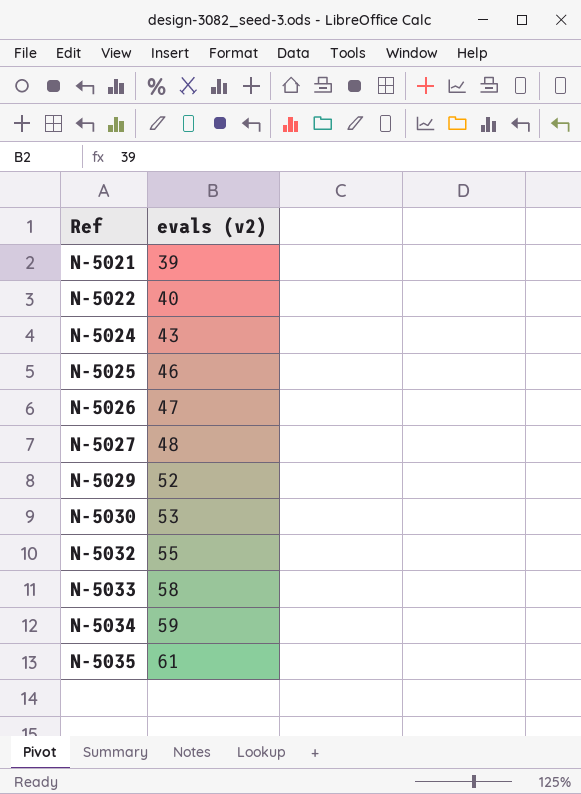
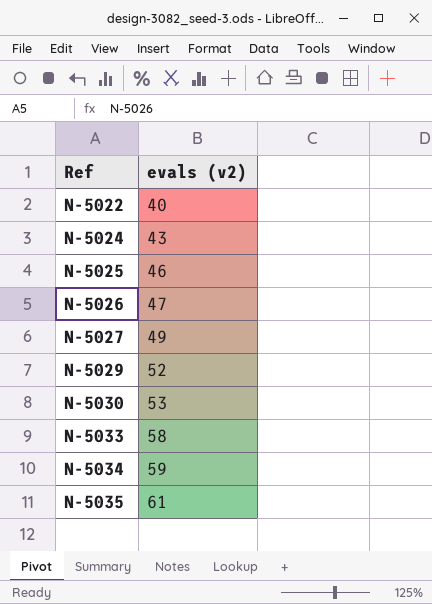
row N-5021: 39 -> none
row N-5032: 55 -> none
N-5027 | evals (v2): 48 -> 49

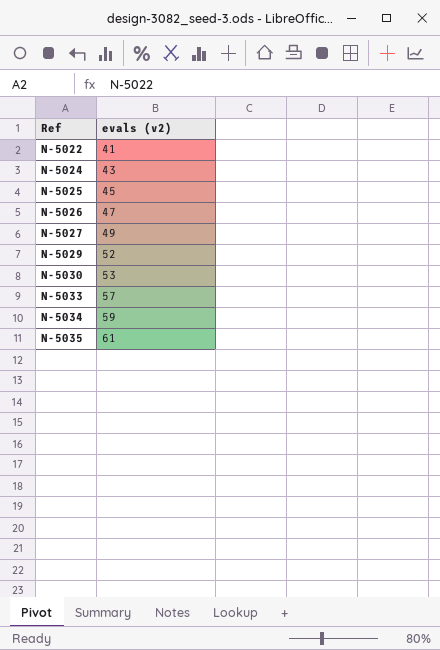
N-5022 | evals (v2): 40 -> 41
N-5025 | evals (v2): 46 -> 45
N-5033 | evals (v2): 58 -> 57

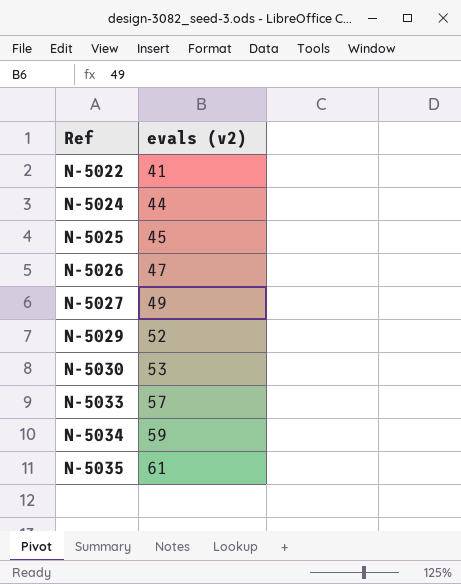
N-5024 | evals (v2): 43 -> 44

